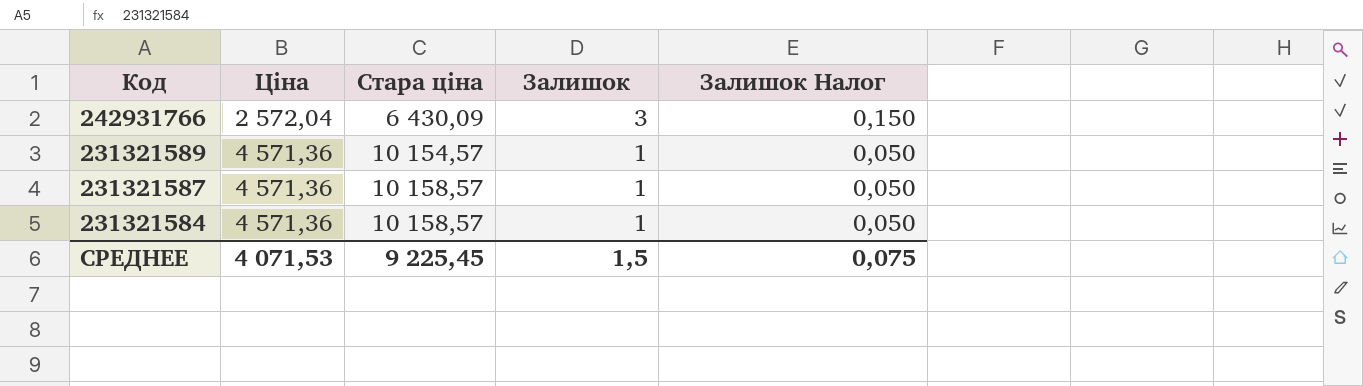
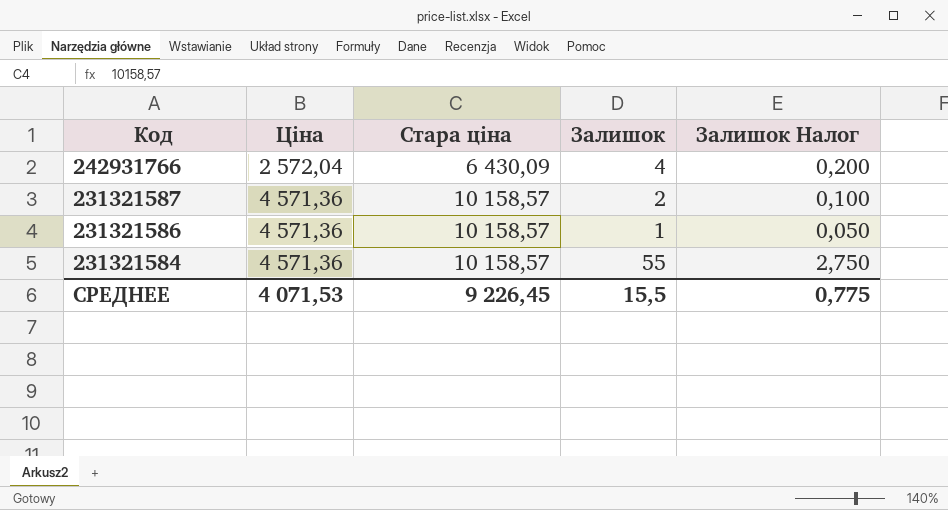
row 231321589: 4 571,36 | 10 154,57 | 1 | 0,050 -> none
242931766 | Залишок: 3 -> 4
242931766 | Залишок Налог: 0,150 -> 0,200
231321587 | Залишок: 1 -> 2
231321587 | Залишок Налог: 0,050 -> 0,100
row 231321586: none -> 4 571,36 | 10 158,57 | 1 | 0,050
231321584 | Залишок: 1 -> 55
231321584 | Залишок Налог: 0,050 -> 2,750
СРЕДНЕЕ | Стара ціна: 9 225,45 -> 9 226,45
СРЕДНЕЕ | Залишок: 1,5 -> 15,5
СРЕДНЕЕ | Залишок Налог: 0,075 -> 0,775

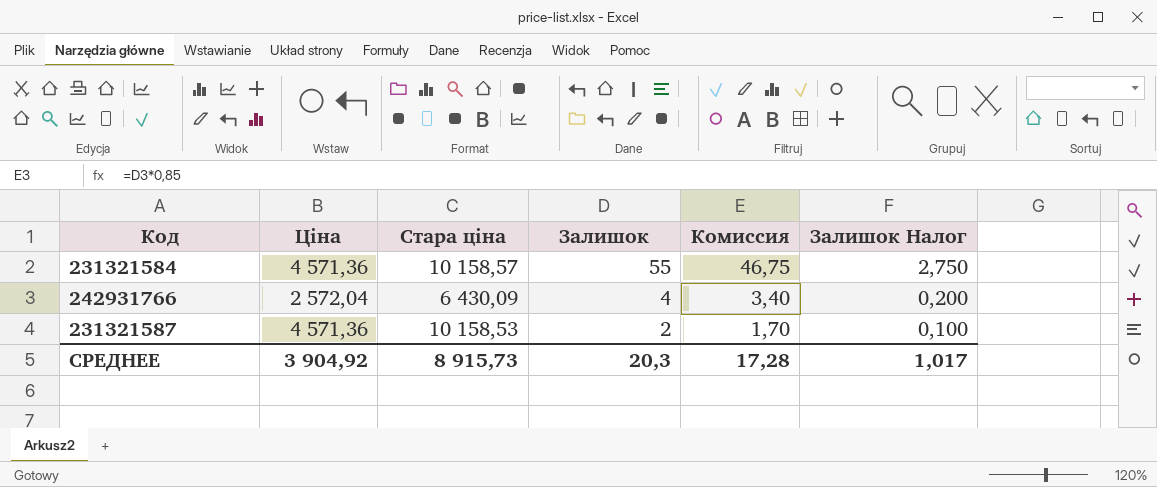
row order: Код descending -> Залишок descending
column Комиссия | formula: none -> [Залишок] * 0,85
row 231321586: 4 571,36 | 10 158,57 | 1 | 0,050 -> none
231321587 | Стара ціна: 10 158,57 -> 10 158,53
СРЕДНЕЕ | Ціна: 4 071,53 -> 3 904,92
СРЕДНЕЕ | Стара ціна: 9 226,45 -> 8 915,73
СРЕДНЕЕ | Залишок: 15,5 -> 20,3
СРЕДНЕЕ | Залишок Налог: 0,775 -> 1,017

